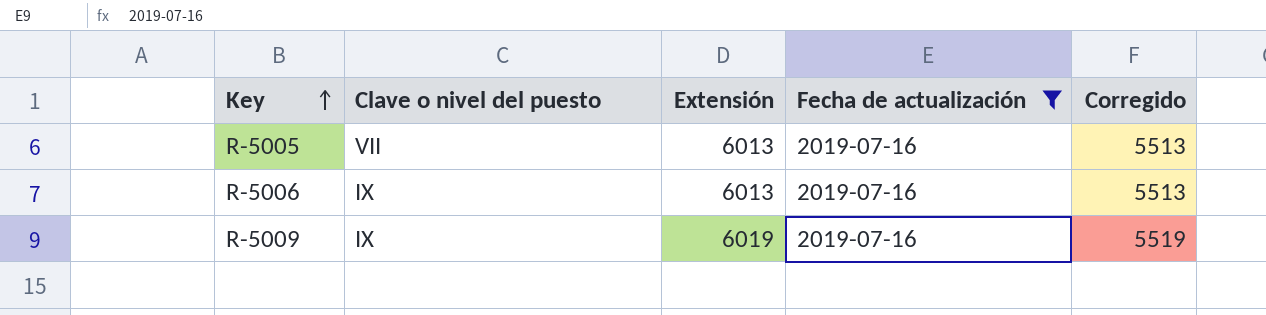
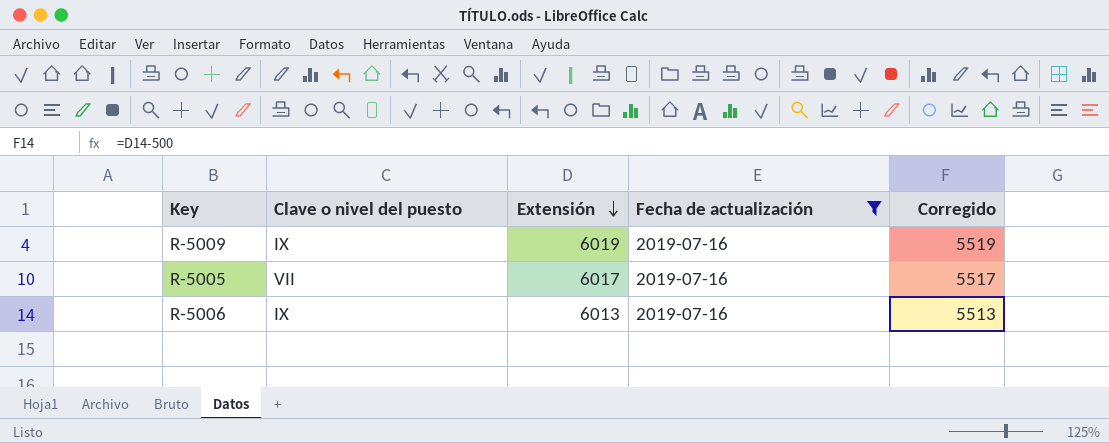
row order: Key ascending -> Extensión descending
R-5005 | Extensión: 6013 -> 6017
R-5005 | Corregido: 5513 -> 5517

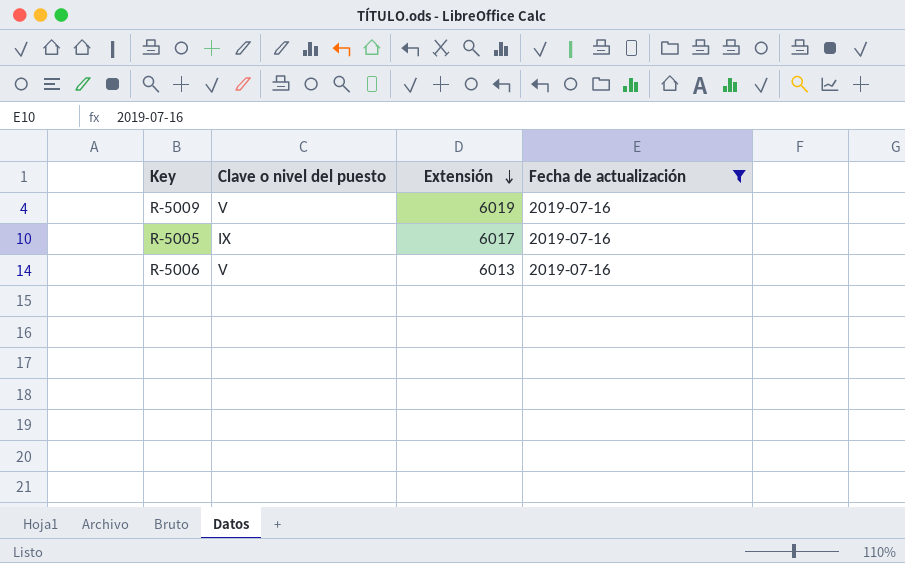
column Corregido | formula: [Extensión] - 500 -> none
R-5009 | Clave o nivel del puesto: IX -> V
R-5005 | Clave o nivel del puesto: VII -> IX
R-5006 | Clave o nivel del puesto: IX -> V

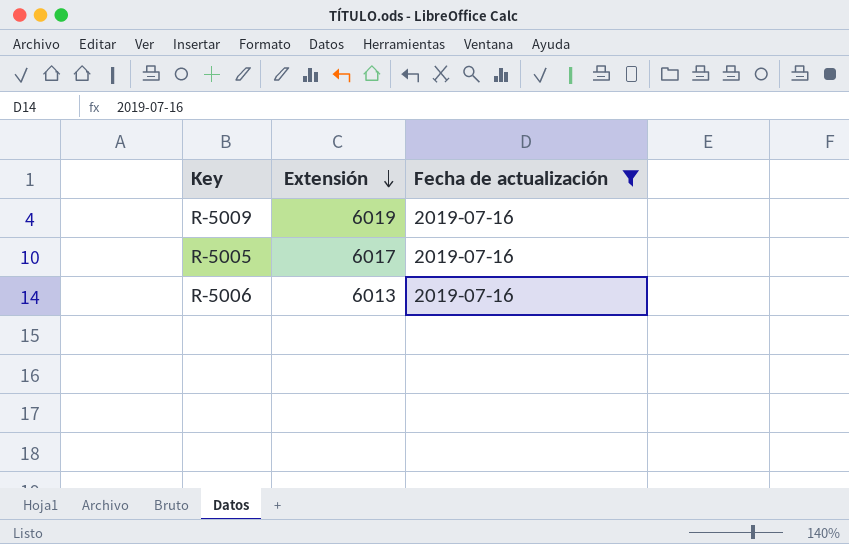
column Clave o nivel del puesto | position: 2 -> none

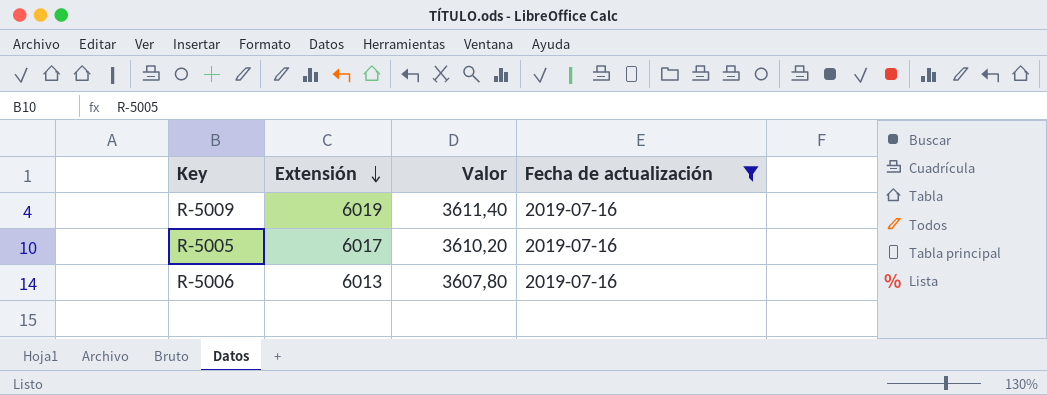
column Valor | formula: none -> [Extensión] * 0,6

